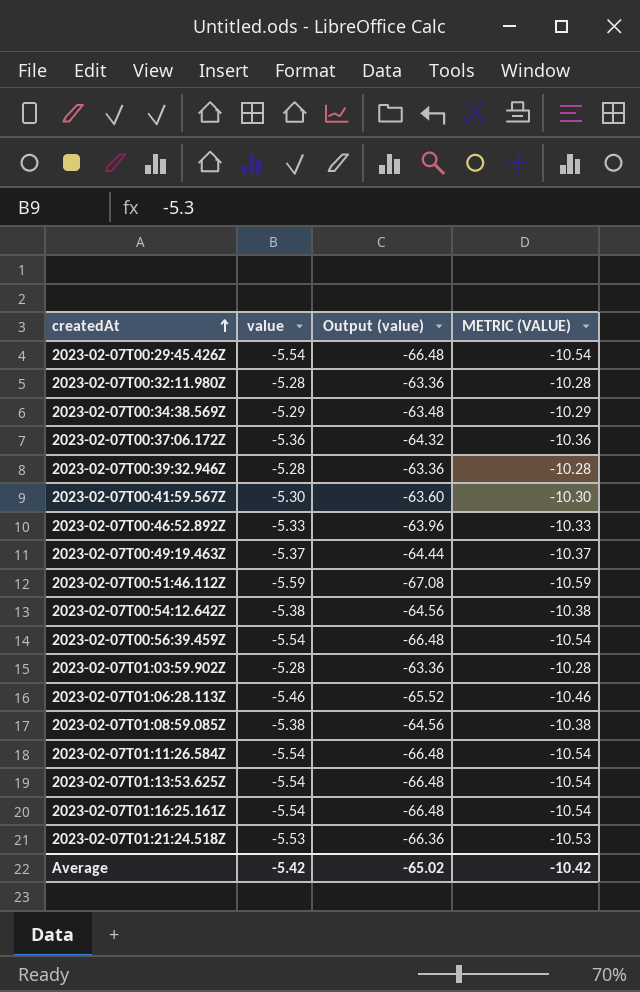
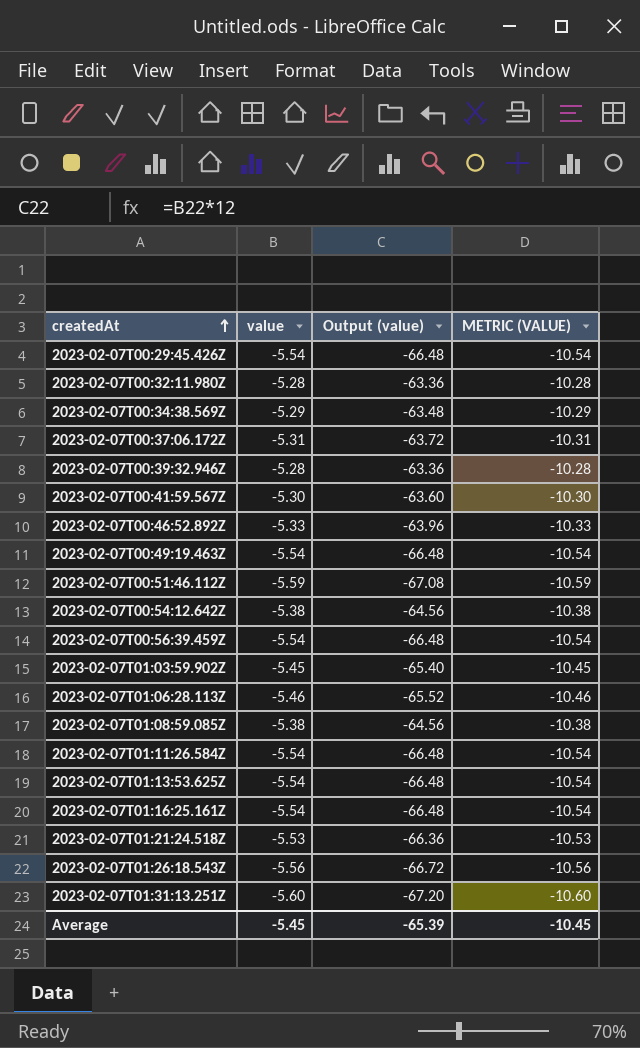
2023-02-07T00:37:06.172Z | value: -5.36 -> -5.31
2023-02-07T00:37:06.172Z | Output (value): -64.32 -> -63.72
2023-02-07T00:37:06.172Z | METRIC (VALUE): -10.36 -> -10.31
2023-02-07T00:49:19.463Z | value: -5.37 -> -5.54
2023-02-07T00:49:19.463Z | Output (value): -64.44 -> -66.48
2023-02-07T00:49:19.463Z | METRIC (VALUE): -10.37 -> -10.54
2023-02-07T01:03:59.902Z | value: -5.28 -> -5.45
2023-02-07T01:03:59.902Z | Output (value): -63.36 -> -65.40
2023-02-07T01:03:59.902Z | METRIC (VALUE): -10.28 -> -10.45
row 2023-02-07T01:26:18.543Z: none -> -5.56 | -66.72 | -10.56
row 2023-02-07T01:31:13.251Z: none -> -5.60 | -67.20 | -10.60
Average | value: -5.42 -> -5.45
Average | Output (value): -65.02 -> -65.39
Average | METRIC (VALUE): -10.42 -> -10.45

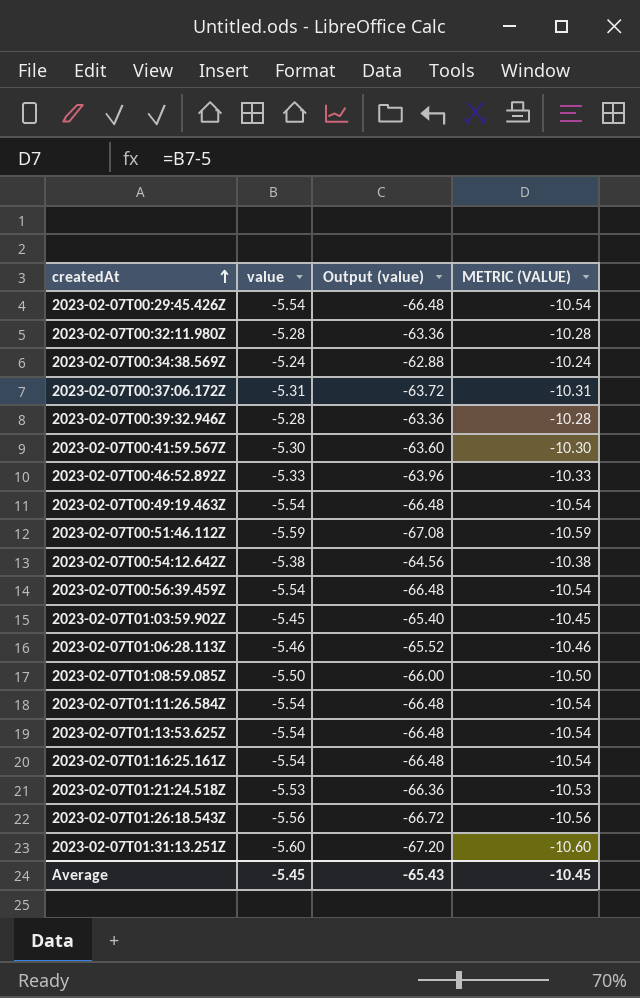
2023-02-07T00:34:38.569Z | value: -5.29 -> -5.24
2023-02-07T00:34:38.569Z | Output (value): -63.48 -> -62.88
2023-02-07T00:34:38.569Z | METRIC (VALUE): -10.29 -> -10.24
2023-02-07T01:08:59.085Z | value: -5.38 -> -5.50
2023-02-07T01:08:59.085Z | Output (value): -64.56 -> -66.00
2023-02-07T01:08:59.085Z | METRIC (VALUE): -10.38 -> -10.50
Average | Output (value): -65.39 -> -65.43

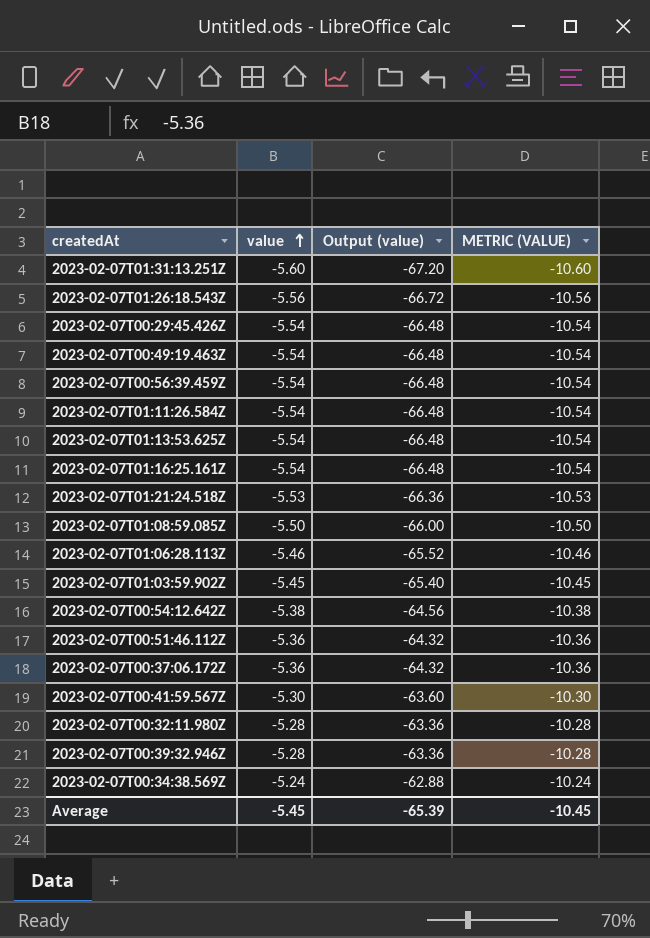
row order: createdAt ascending -> value ascending
row 2023-02-07T00:46:52.892Z: -5.33 | -63.96 | -10.33 -> none
2023-02-07T00:51:46.112Z | value: -5.59 -> -5.36
2023-02-07T00:51:46.112Z | Output (value): -67.08 -> -64.32
2023-02-07T00:51:46.112Z | METRIC (VALUE): -10.59 -> -10.36
2023-02-07T00:37:06.172Z | value: -5.31 -> -5.36
2023-02-07T00:37:06.172Z | Output (value): -63.72 -> -64.32
2023-02-07T00:37:06.172Z | METRIC (VALUE): -10.31 -> -10.36
Average | Output (value): -65.43 -> -65.39

